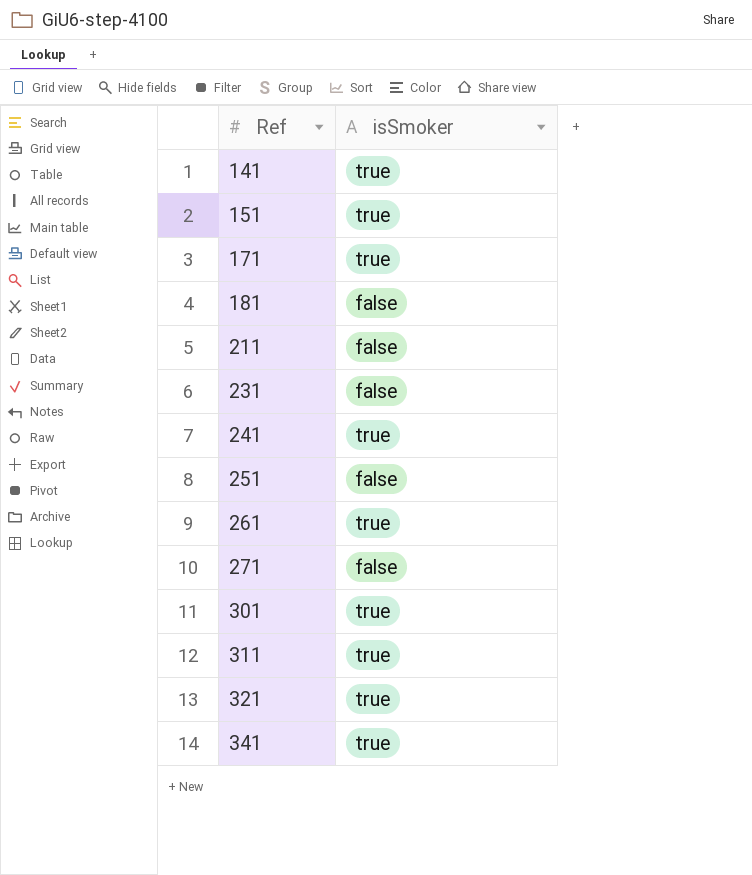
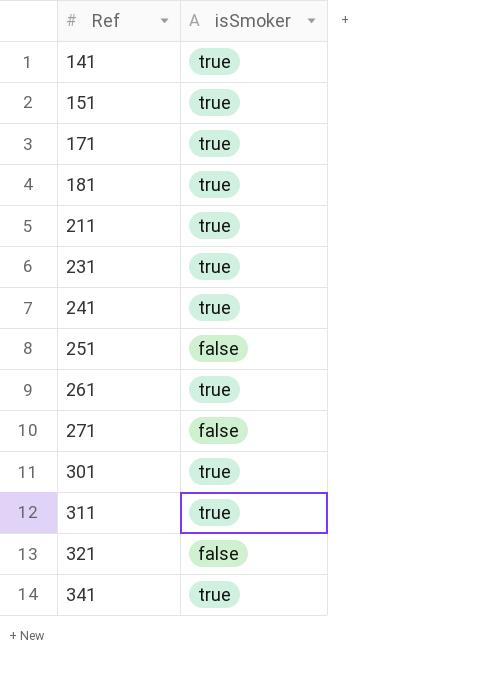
181 | isSmoker: false -> true
211 | isSmoker: false -> true
231 | isSmoker: false -> true
321 | isSmoker: true -> false

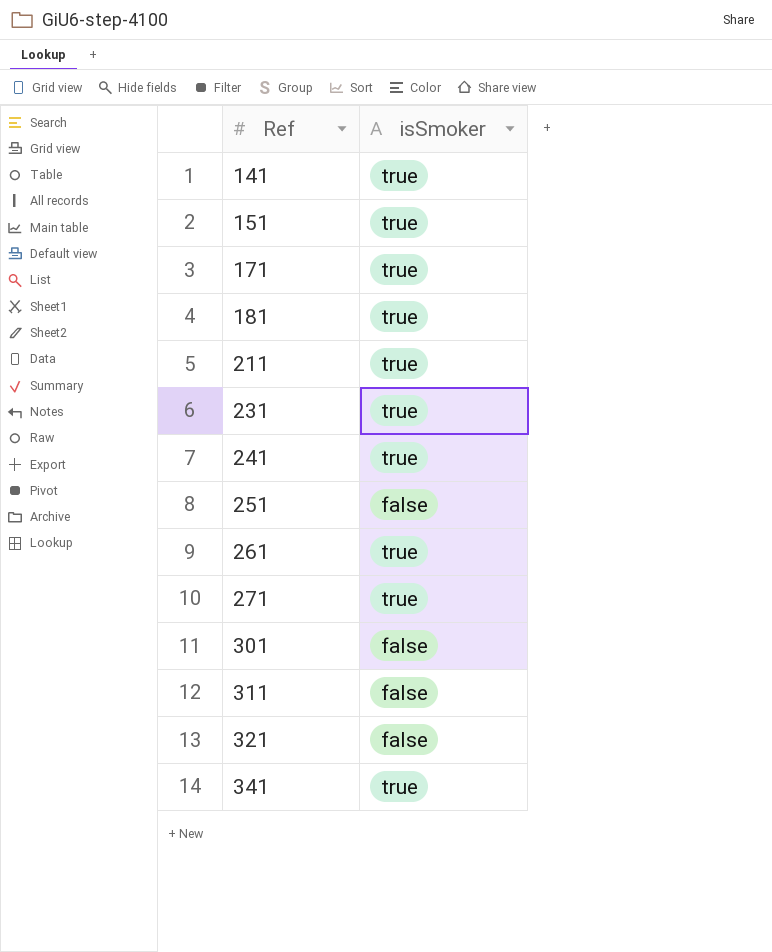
271 | isSmoker: false -> true
301 | isSmoker: true -> false
311 | isSmoker: true -> false

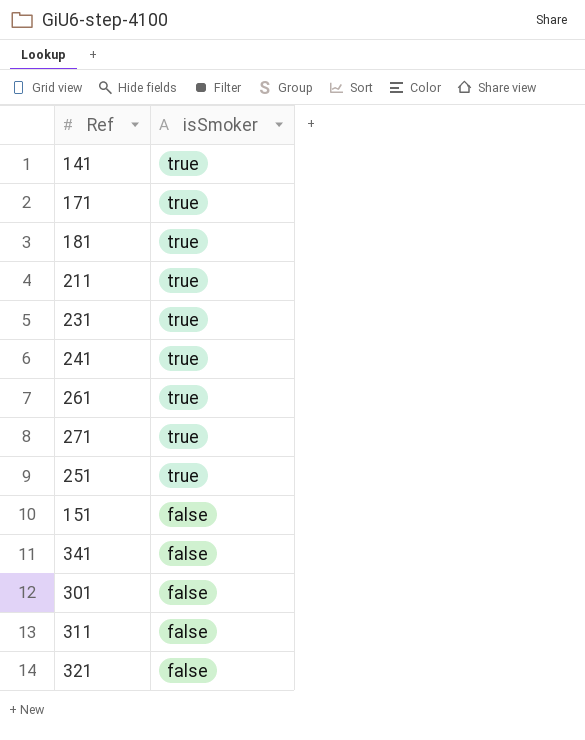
row order: Ref ascending -> isSmoker descending
251 | isSmoker: false -> true
151 | isSmoker: true -> false
341 | isSmoker: true -> false

